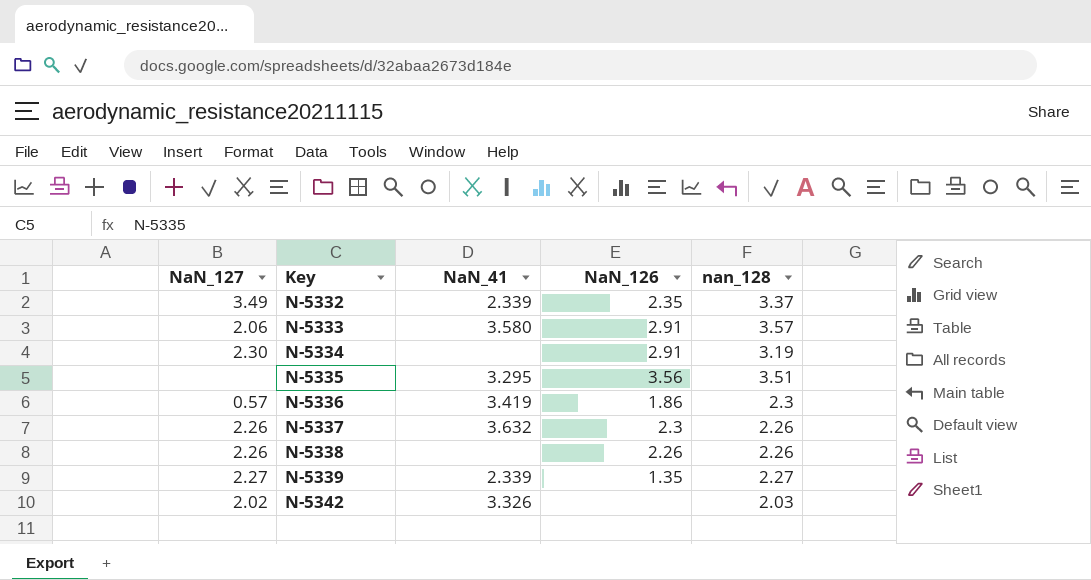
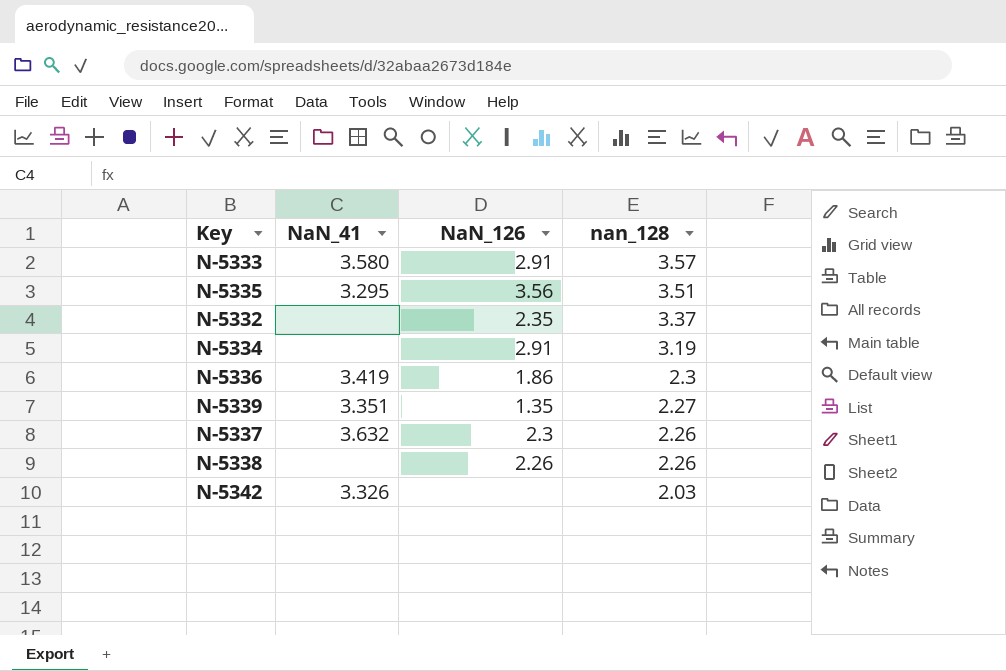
row order: Key ascending -> nan_128 descending
column NaN_127 | position: 1 -> none
N-5332 | NaN_41: 2.339 -> none
N-5339 | NaN_41: 2.339 -> 3.351

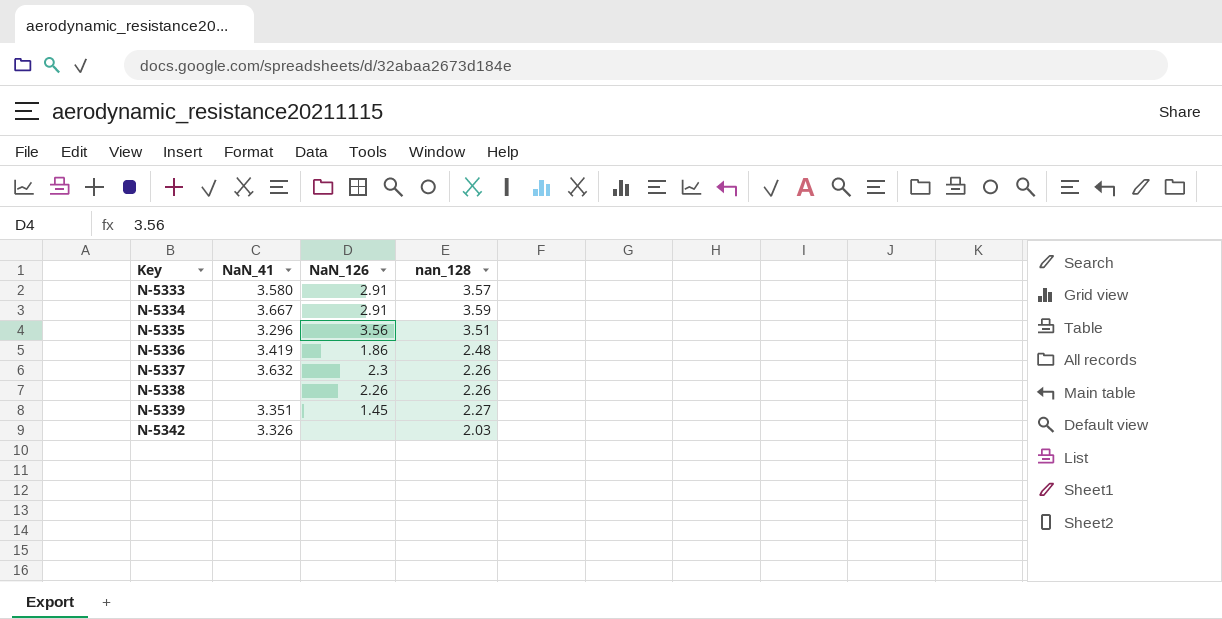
row order: nan_128 descending -> Key ascending
row N-5332: none | 2.35 | 3.37 -> none
N-5334 | NaN_41: none -> 3.667
N-5334 | nan_128: 3.19 -> 3.59
N-5335 | NaN_41: 3.295 -> 3.296
N-5336 | nan_128: 2.3 -> 2.48
N-5339 | NaN_126: 1.35 -> 1.45

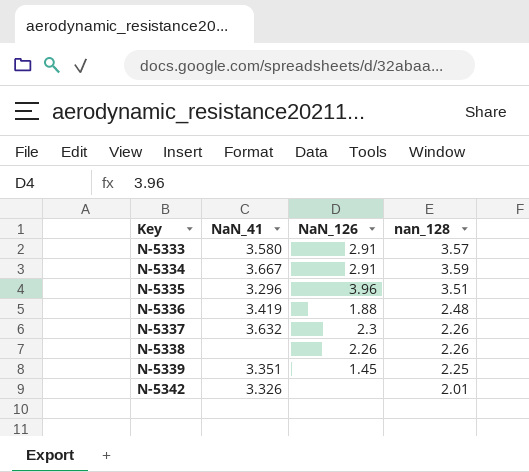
N-5335 | NaN_126: 3.56 -> 3.96
N-5336 | NaN_126: 1.86 -> 1.88
N-5339 | nan_128: 2.27 -> 2.25
N-5342 | nan_128: 2.03 -> 2.01

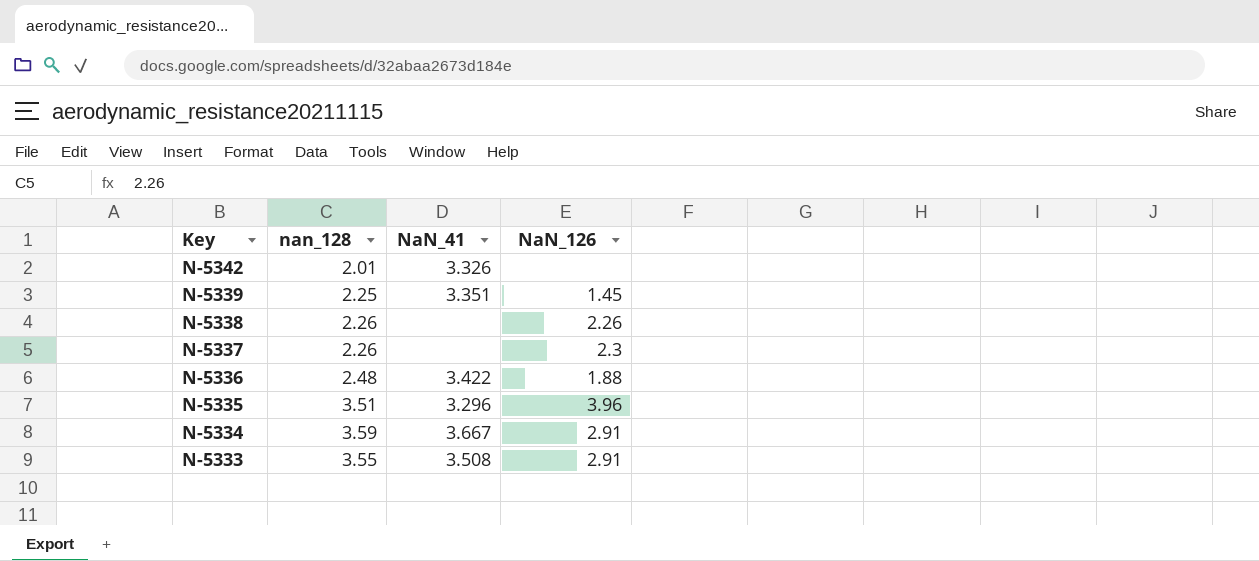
row order: Key ascending -> Key descending
column nan_128 | position: 4 -> 2
N-5337 | NaN_41: 3.632 -> none
N-5336 | NaN_41: 3.419 -> 3.422
N-5333 | nan_128: 3.57 -> 3.55
N-5333 | NaN_41: 3.580 -> 3.508

